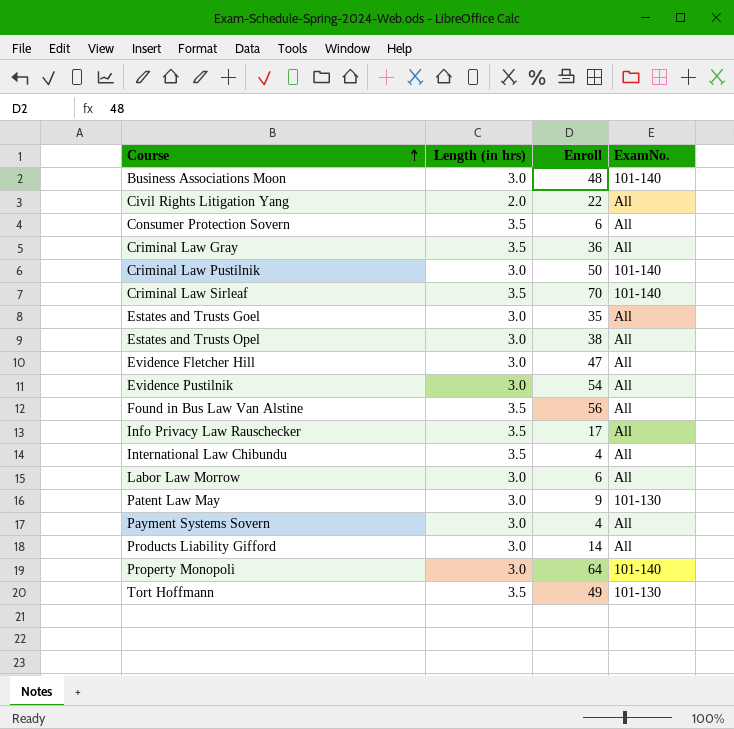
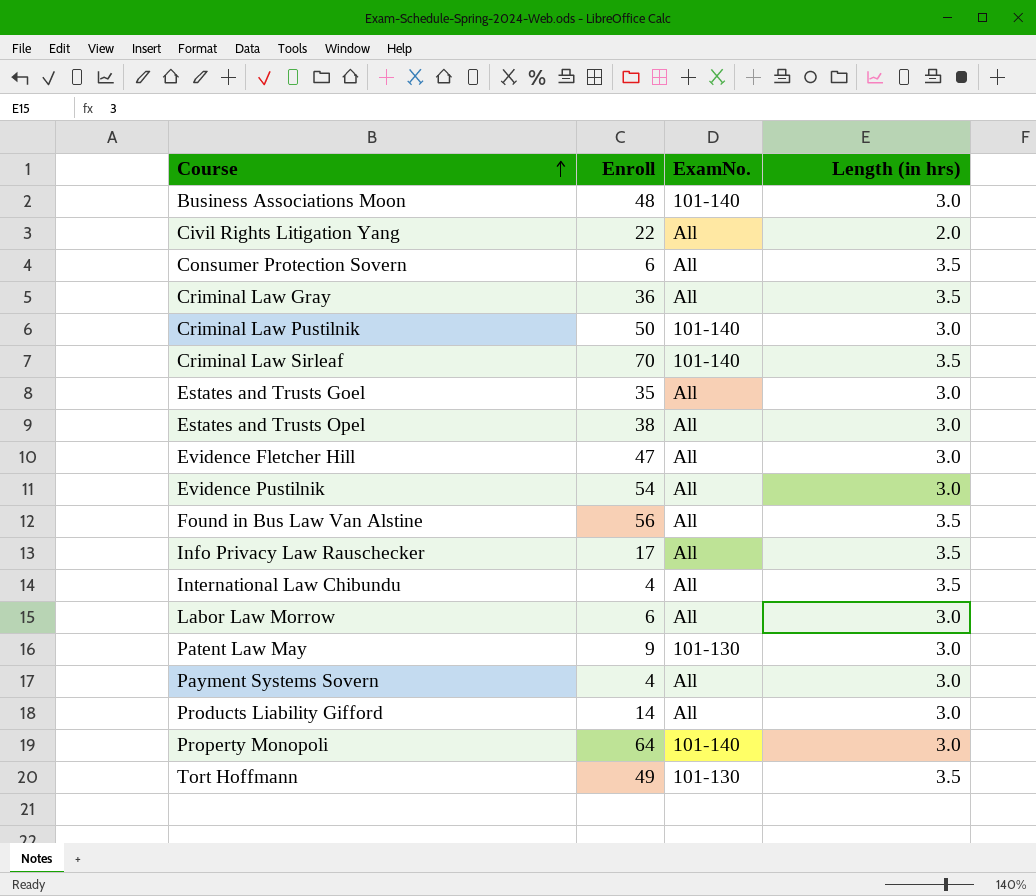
column Length (in hrs) | position: 2 -> 4

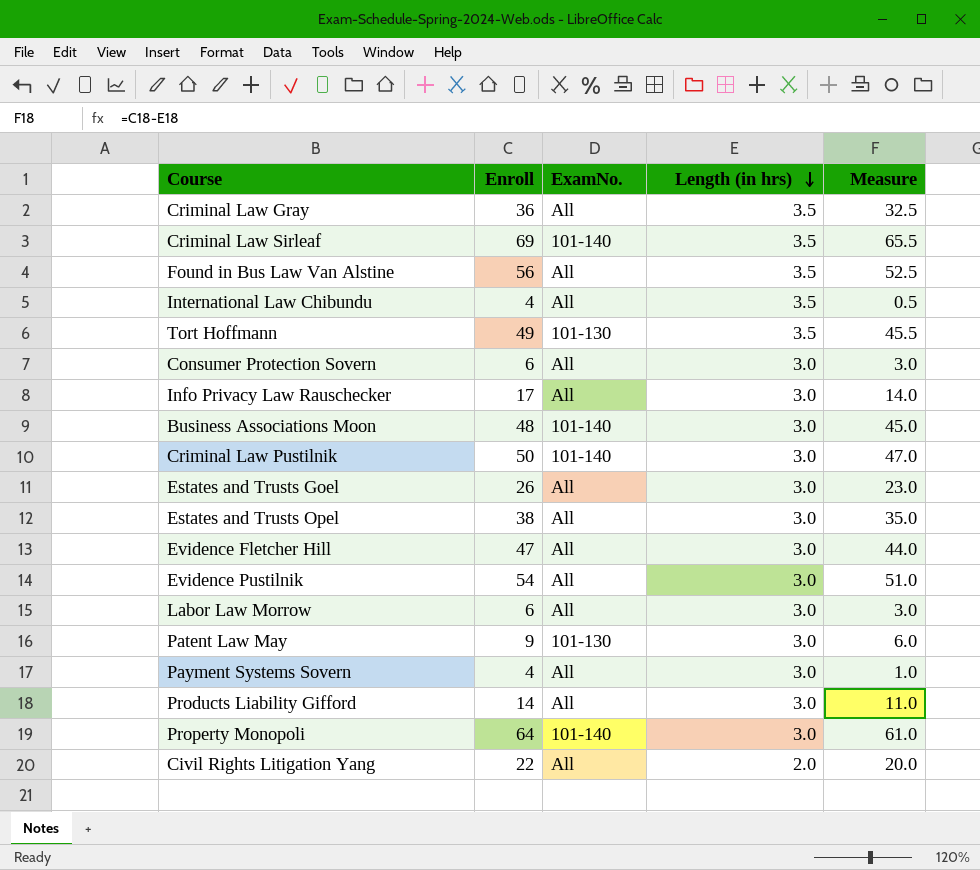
row order: Course ascending -> Length (in hrs) descending
column Measure | formula: none -> [Enroll] - [Length (in hrs)]
Criminal Law Sirleaf | Enroll: 70 -> 69
Consumer Protection Sovern | Length (in hrs): 3.5 -> 3.0
Info Privacy Law Rauschecker | Length (in hrs): 3.5 -> 3.0
Estates and Trusts Goel | Enroll: 35 -> 26

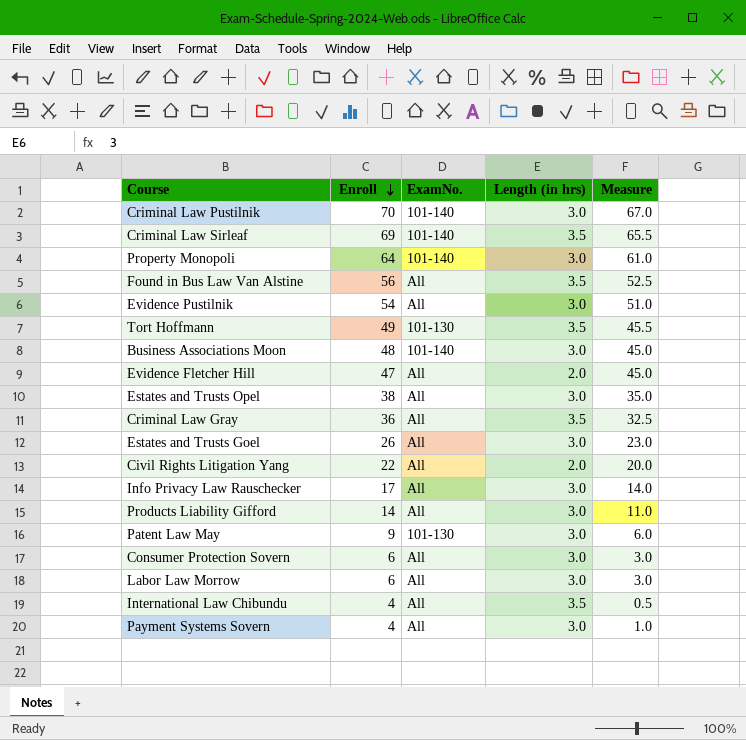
row order: Length (in hrs) descending -> Enroll descending
Criminal Law Pustilnik | Enroll: 50 -> 70
Criminal Law Pustilnik | Measure: 47.0 -> 67.0
Evidence Fletcher Hill | Length (in hrs): 3.0 -> 2.0
Evidence Fletcher Hill | Measure: 44.0 -> 45.0

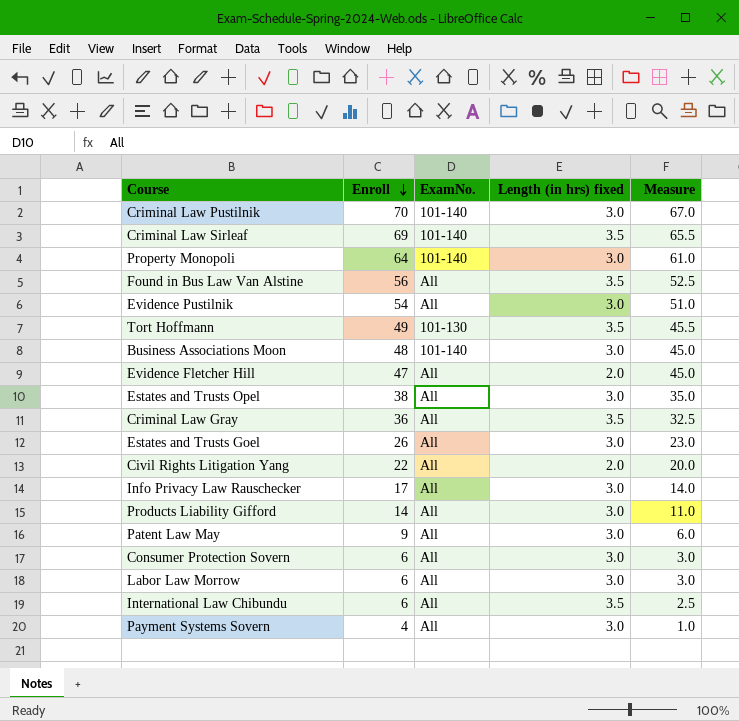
column name: Length (in hrs) -> Length (in hrs) fixed
Patent Law May | ExamNo.: 101-130 -> All
International Law Chibundu | Enroll: 4 -> 6
International Law Chibundu | Measure: 0.5 -> 2.5

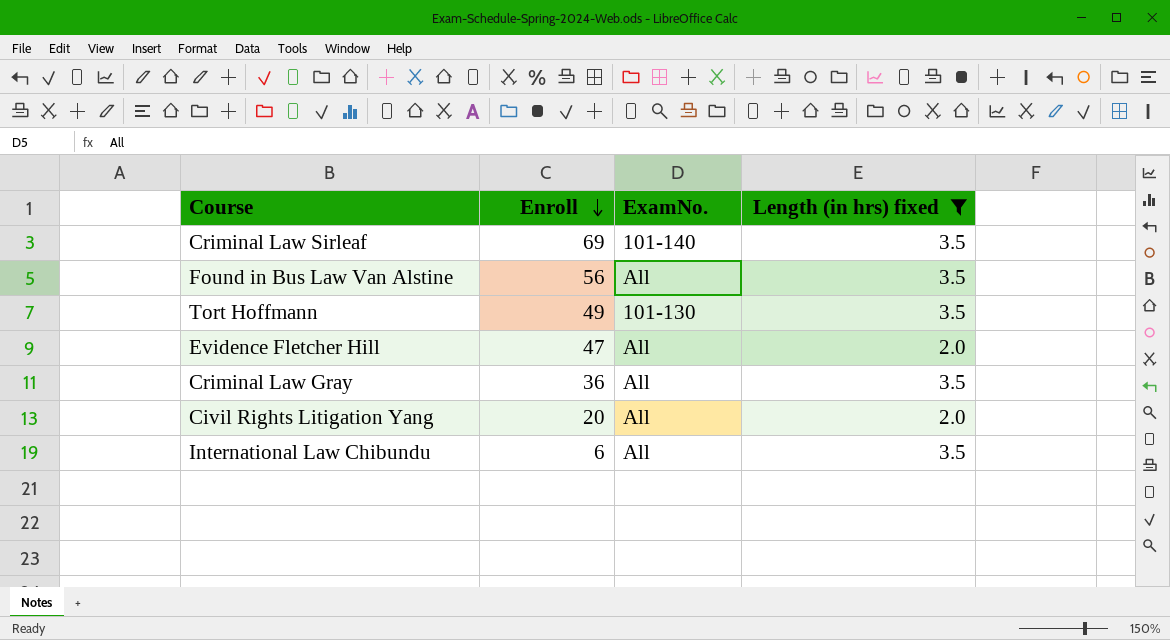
filter: none -> Length (in hrs) fixed != 3.0
column Measure | formula: [Enroll] - [Length (in hrs) fixed] -> none
Civil Rights Litigation Yang | Enroll: 22 -> 20

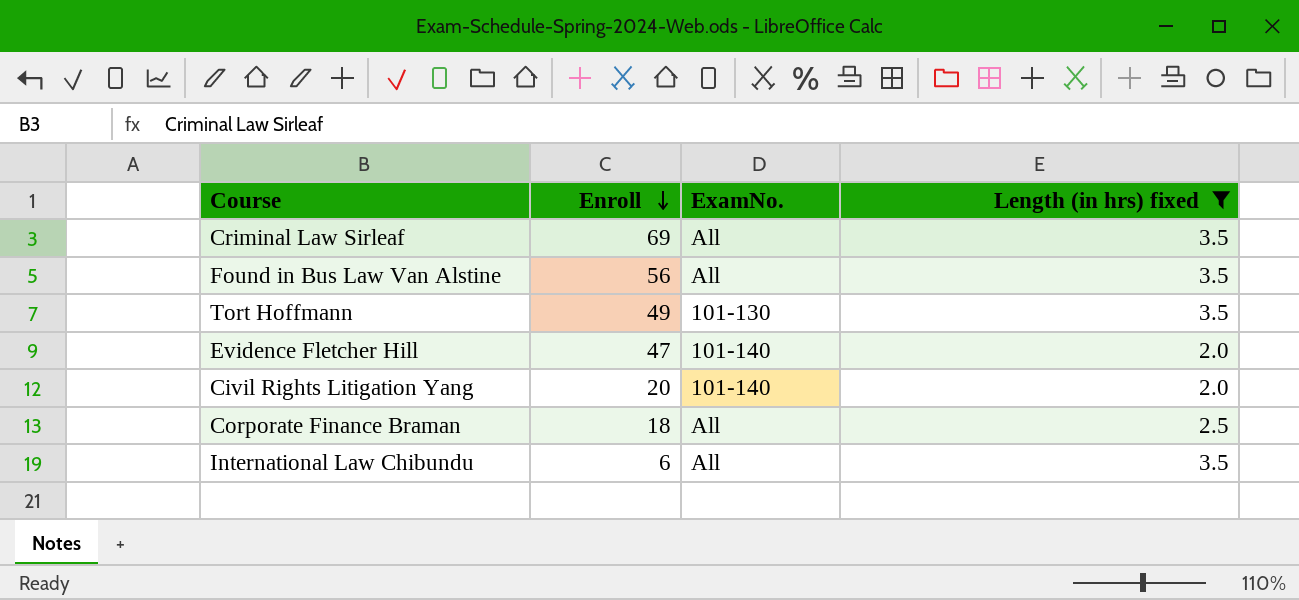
row Criminal Law Gray: 36 | All | 3.5 -> none
Criminal Law Sirleaf | ExamNo.: 101-140 -> All
Evidence Fletcher Hill | ExamNo.: All -> 101-140
Civil Rights Litigation Yang | ExamNo.: All -> 101-140
row Corporate Finance Braman: none -> 18 | All | 2.5

